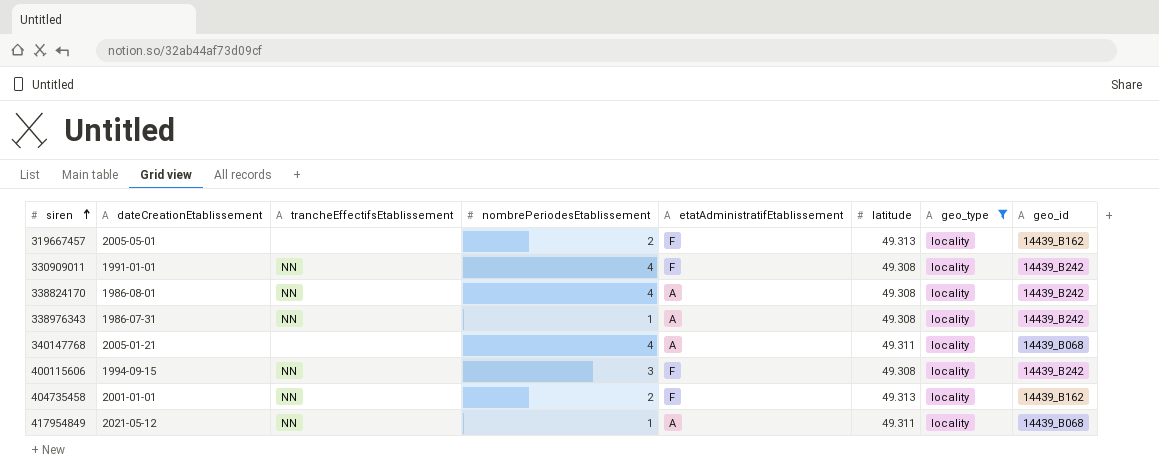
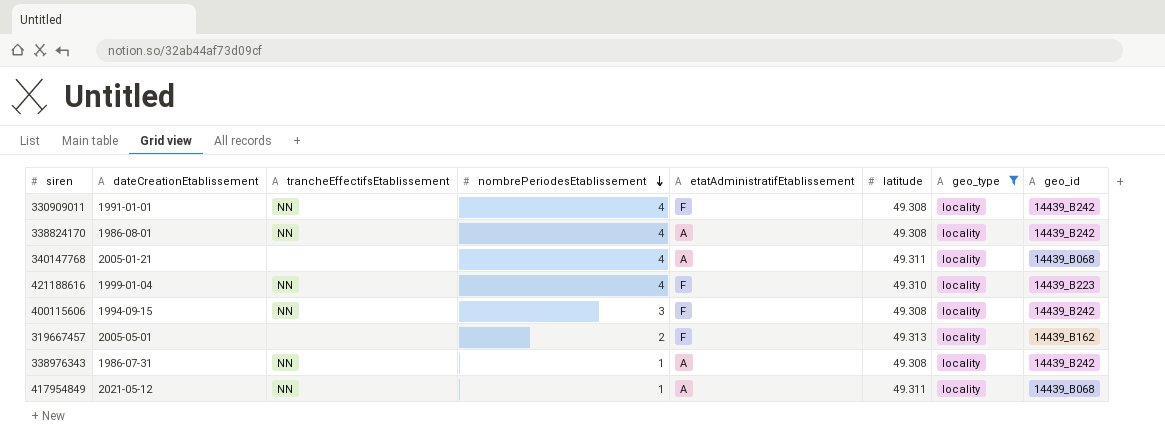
row order: siren ascending -> nombrePeriodesEtablissement descending
row 404735458: 2001-01-01 | NN | 2 | F | 49.313 | locality | 14439_B162 -> none
row 421188616: none -> 1999-01-04 | NN | 4 | F | 49.310 | locality | 14439_B223

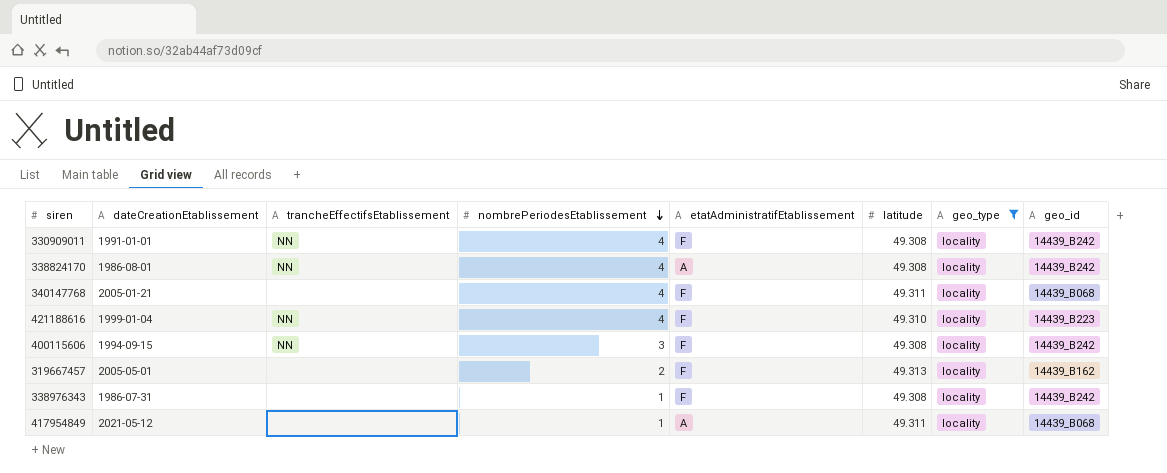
340147768 | etatAdministratifEtablissement: A -> F
338976343 | trancheEffectifsEtablissement: NN -> none
338976343 | etatAdministratifEtablissement: A -> F
417954849 | trancheEffectifsEtablissement: NN -> none

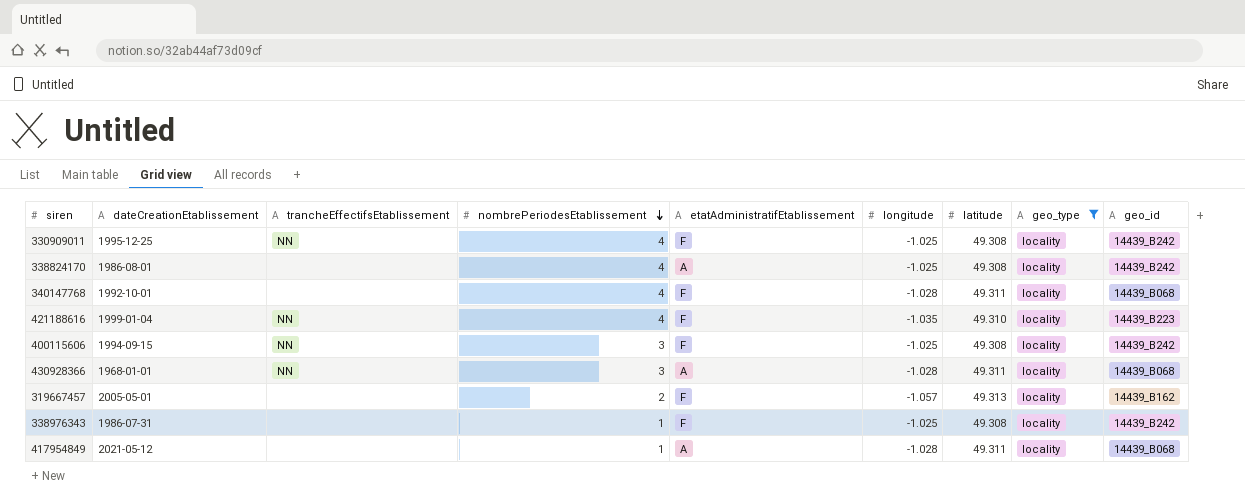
column longitude | position: none -> 6
330909011 | dateCreationEtablissement: 1991-01-01 -> 1995-12-25
338824170 | trancheEffectifsEtablissement: NN -> none
340147768 | dateCreationEtablissement: 2005-01-21 -> 1992-10-01
row 430928366: none -> 1968-01-01 | NN | 3 | A | -1.028 | 49.311 | locality | 14439_B068

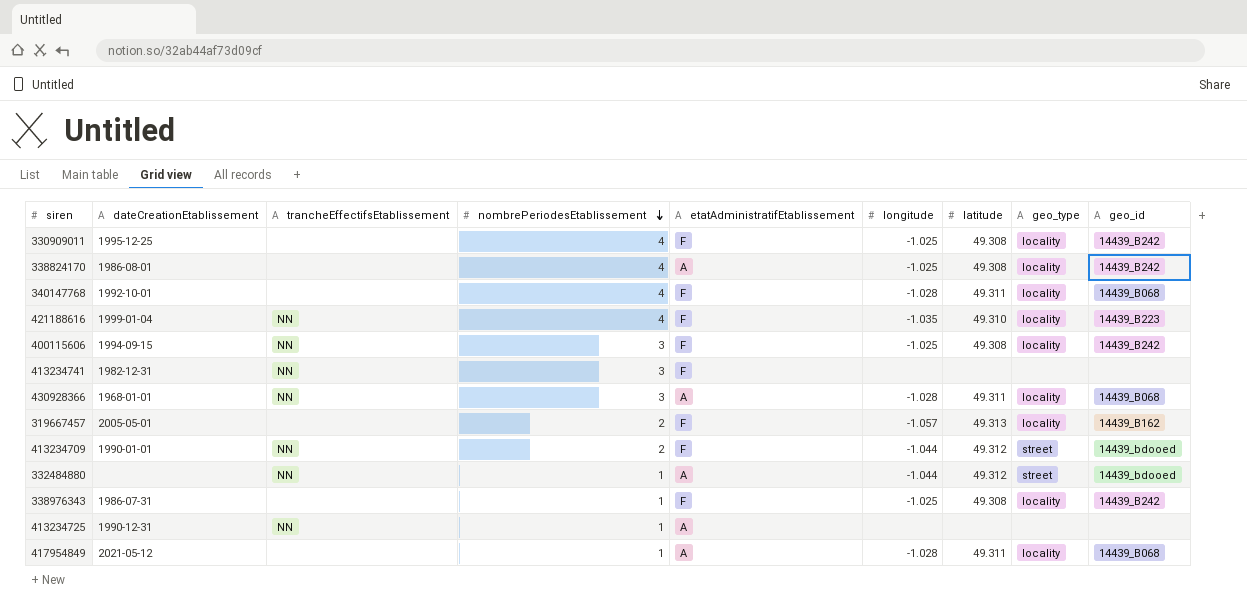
filter: geo_type = locality -> none
330909011 | trancheEffectifsEtablissement: NN -> none

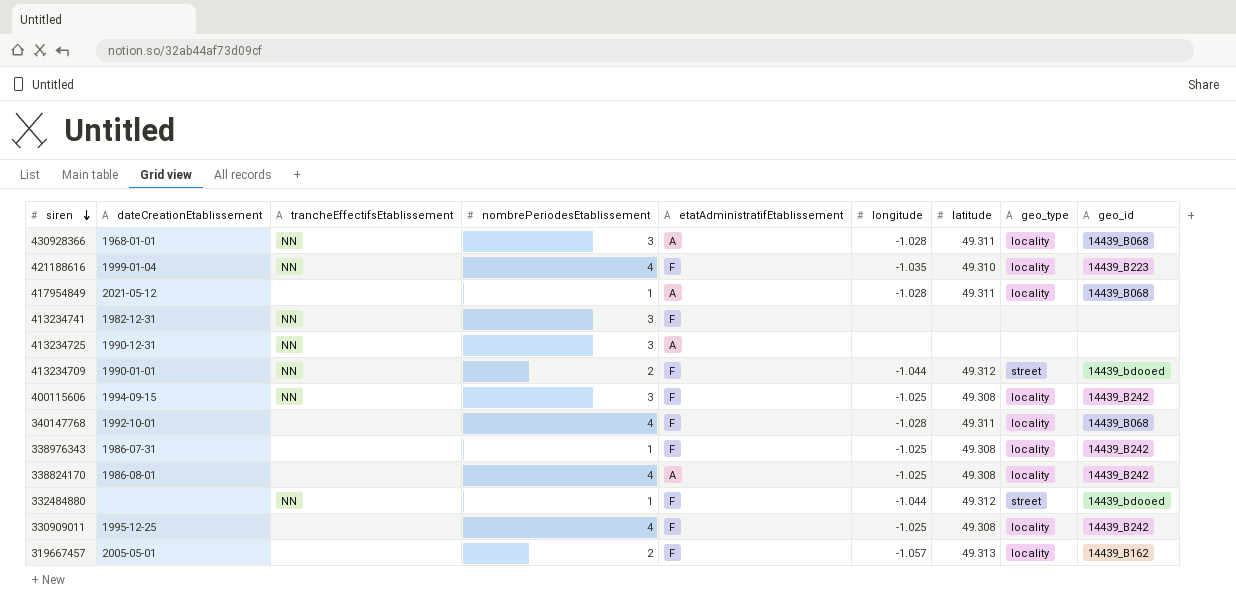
row order: nombrePeriodesEtablissement descending -> siren descending
413234725 | nombrePeriodesEtablissement: 1 -> 3
332484880 | etatAdministratifEtablissement: A -> F

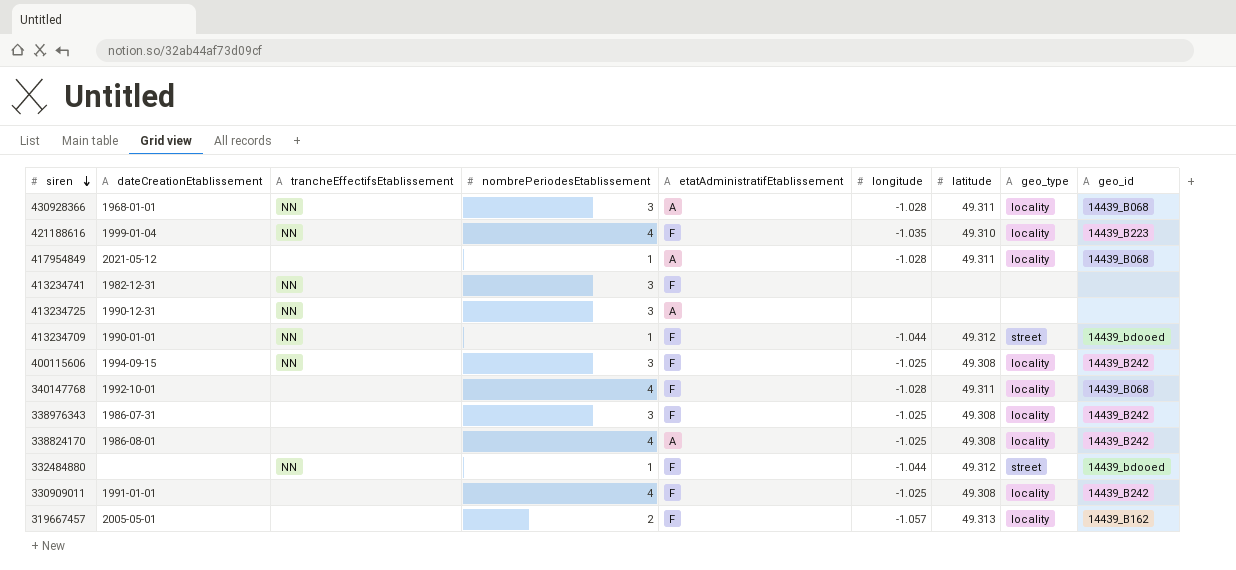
413234709 | nombrePeriodesEtablissement: 2 -> 1
338976343 | nombrePeriodesEtablissement: 1 -> 3
330909011 | dateCreationEtablissement: 1995-12-25 -> 1991-01-01

